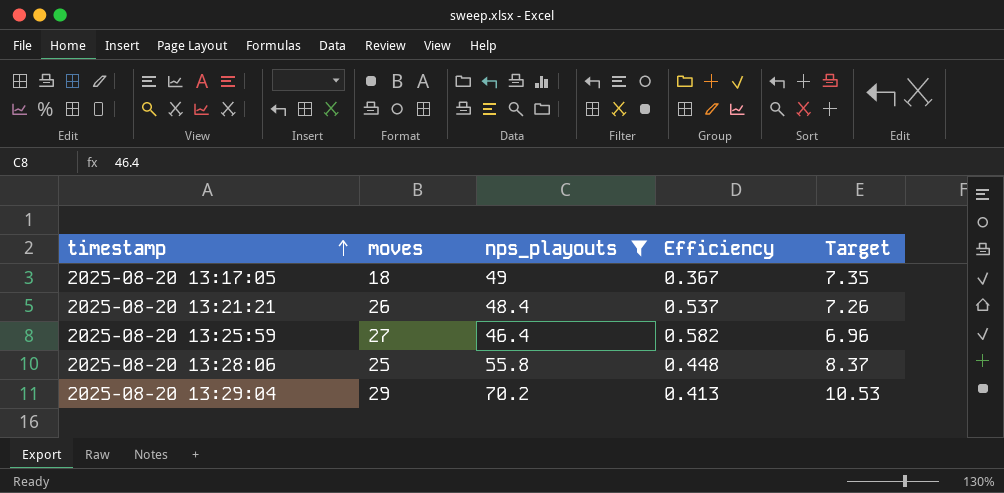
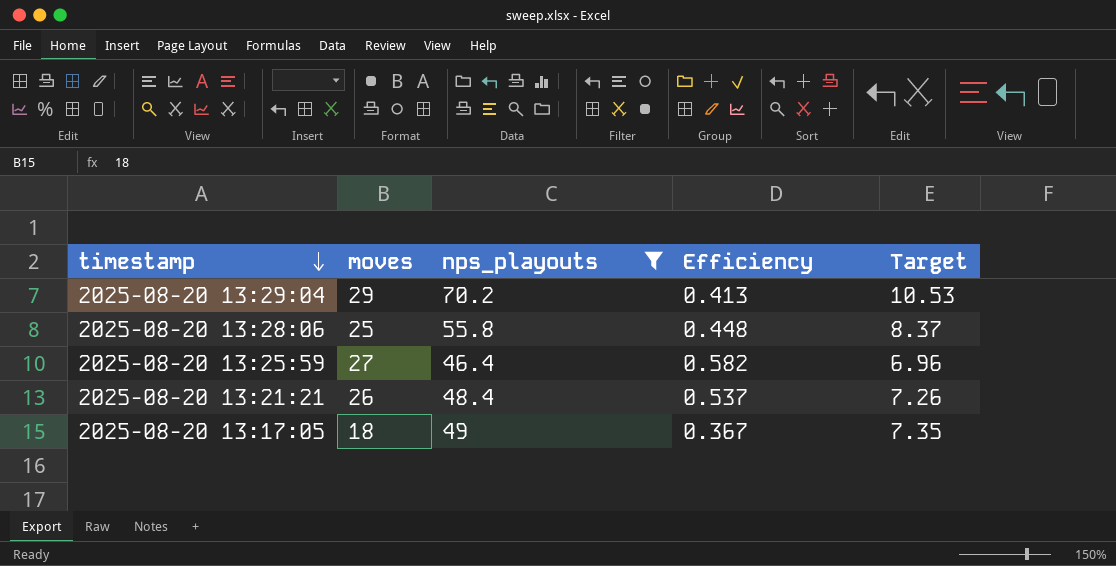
row order: timestamp ascending -> timestamp descending

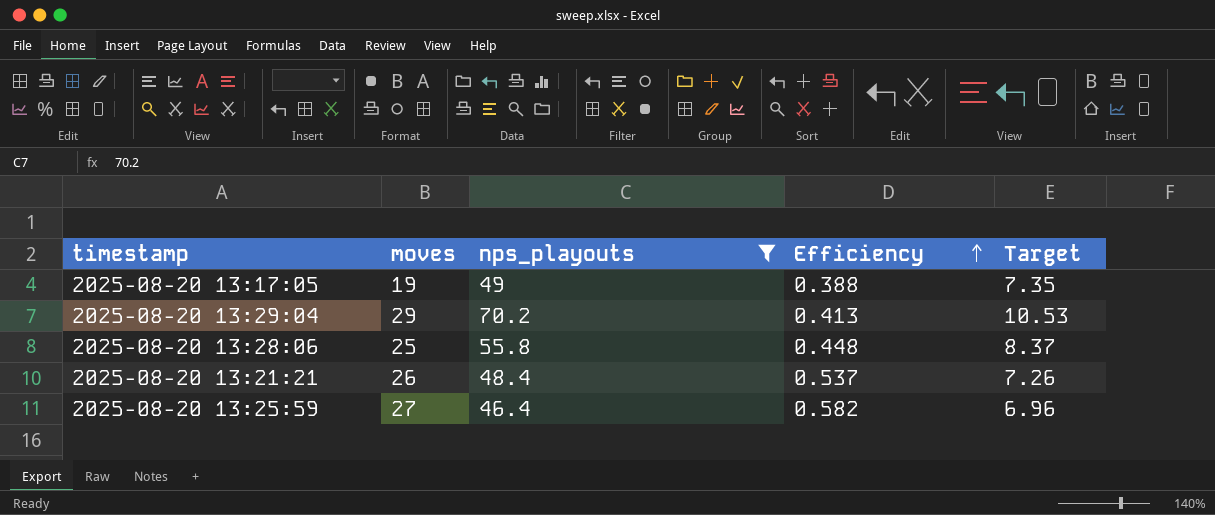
row order: timestamp descending -> Efficiency ascending
2025-08-20 13:17:05 | moves: 18 -> 19
2025-08-20 13:17:05 | Efficiency: 0.367 -> 0.388

